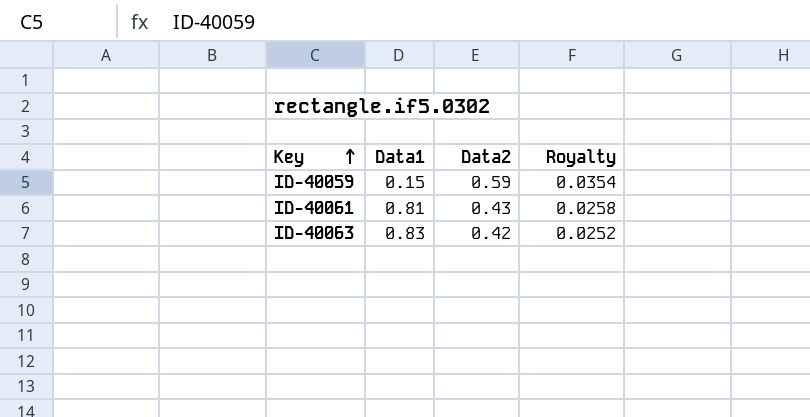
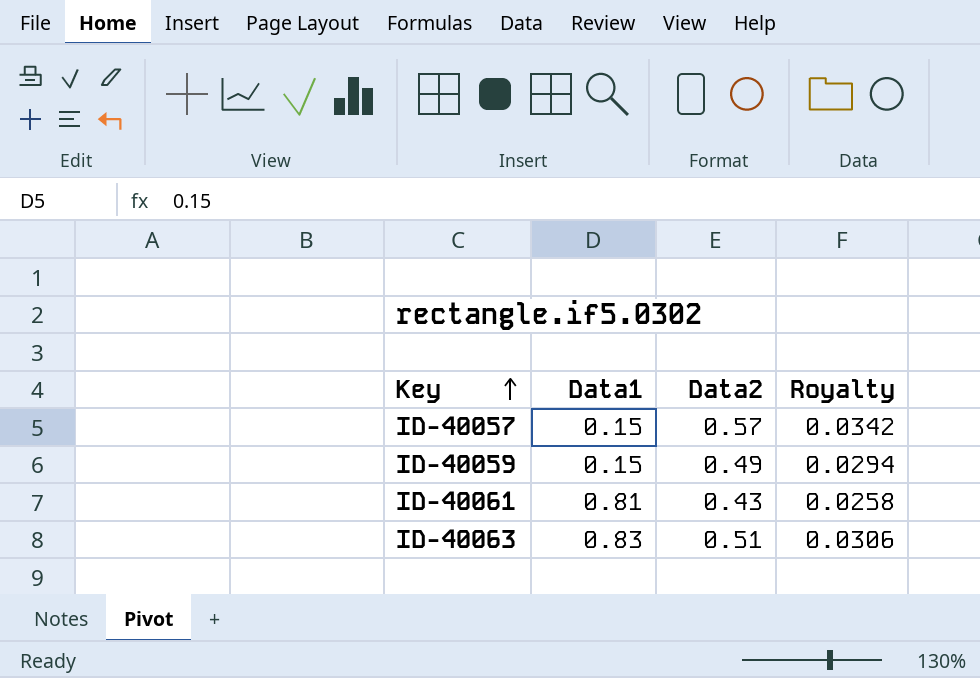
row ID-40057: none -> 0.15 | 0.57 | 0.0342
ID-40059 | Data2: 0.59 -> 0.49
ID-40059 | Royalty: 0.0354 -> 0.0294
ID-40063 | Data2: 0.42 -> 0.51
ID-40063 | Royalty: 0.0252 -> 0.0306

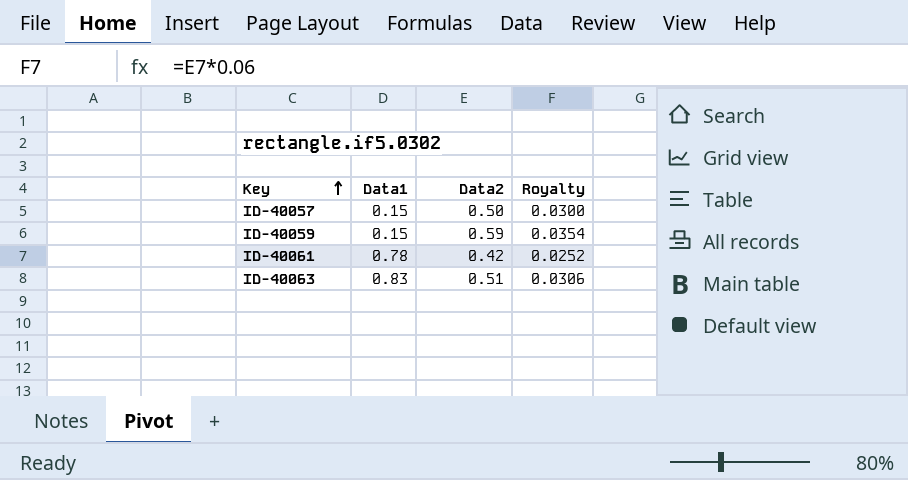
ID-40057 | Data2: 0.57 -> 0.50
ID-40057 | Royalty: 0.0342 -> 0.0300
ID-40059 | Data2: 0.49 -> 0.59
ID-40059 | Royalty: 0.0294 -> 0.0354
ID-40061 | Data1: 0.81 -> 0.78
ID-40061 | Data2: 0.43 -> 0.42
ID-40061 | Royalty: 0.0258 -> 0.0252

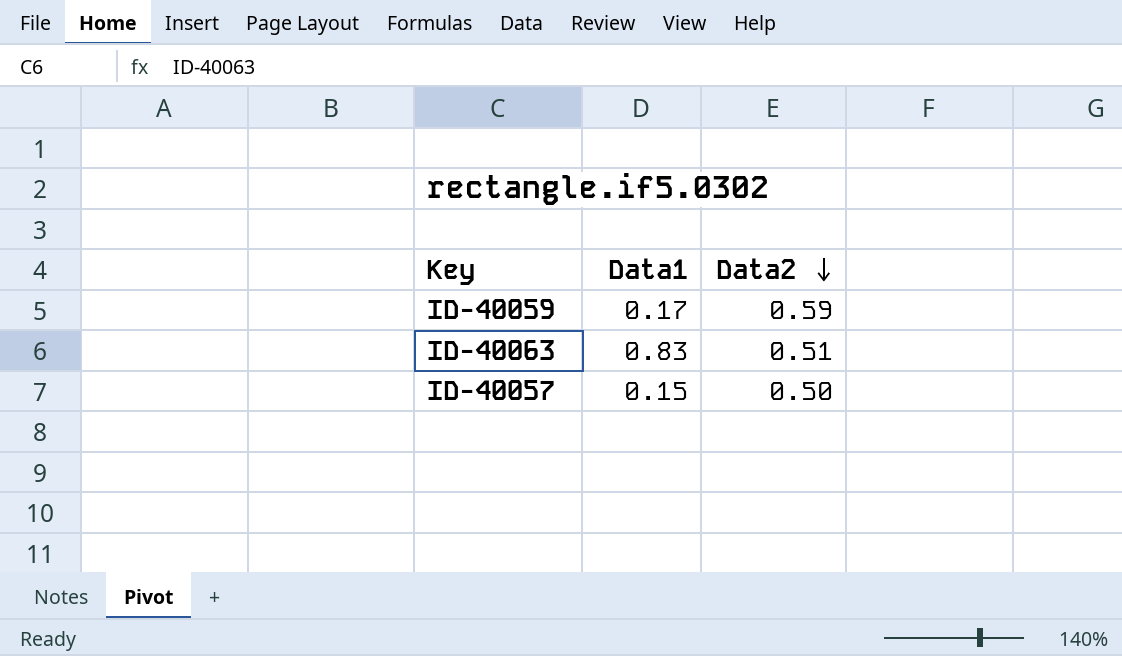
row order: Key ascending -> Data2 descending
column Royalty | formula: [Data2] * 0.06 -> none
row ID-40061: 0.78 | 0.42 | 0.0252 -> none
ID-40059 | Data1: 0.15 -> 0.17

